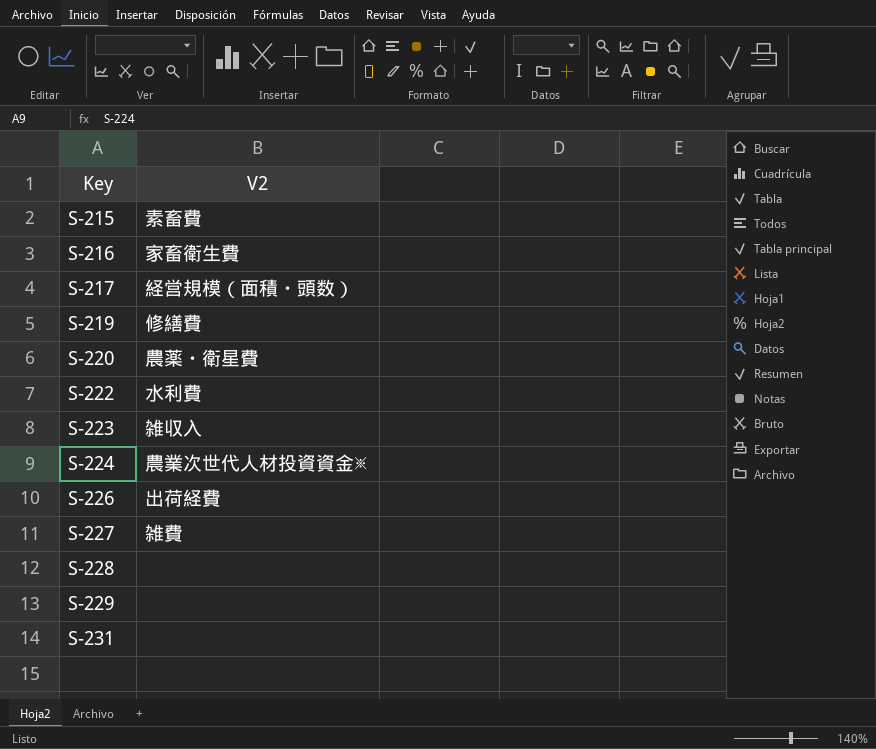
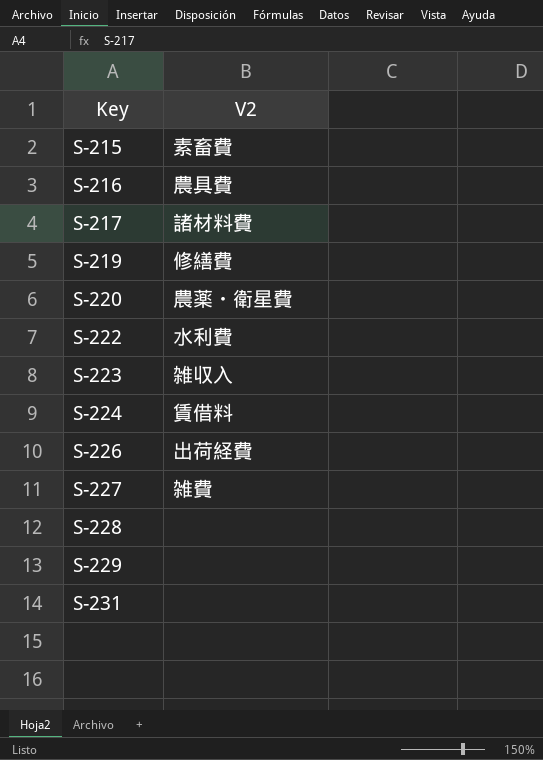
S-216 | V2: 家畜衛生費 -> 農具費
S-217 | V2: 経営規模（面積・頭数） -> 諸材料費
S-224 | V2: 農業次世代人材投資資金※ -> 賃借料

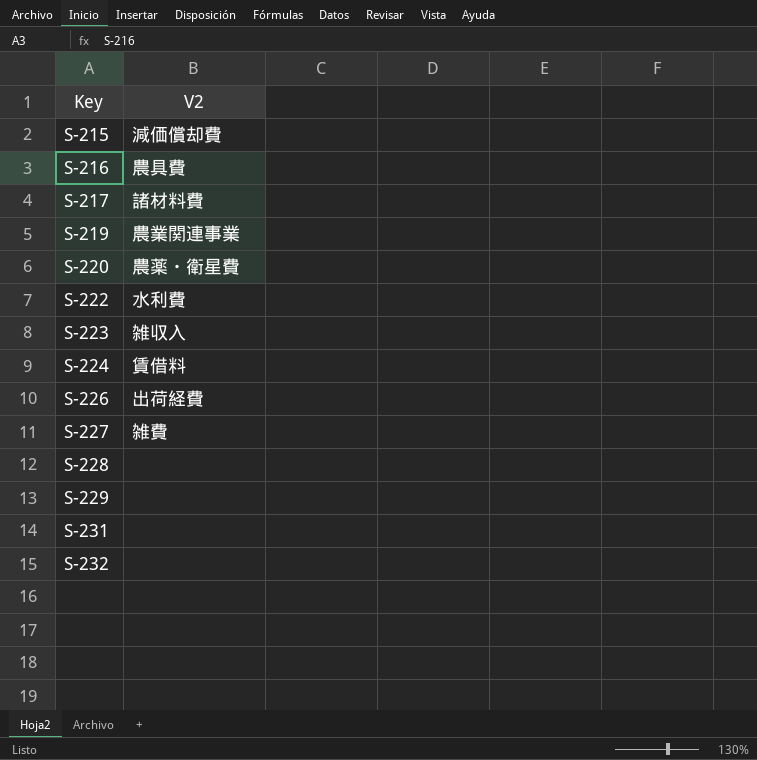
S-215 | V2: 素畜費 -> 減価償却費
S-219 | V2: 修繕費 -> 農業関連事業
row S-232: none -> none

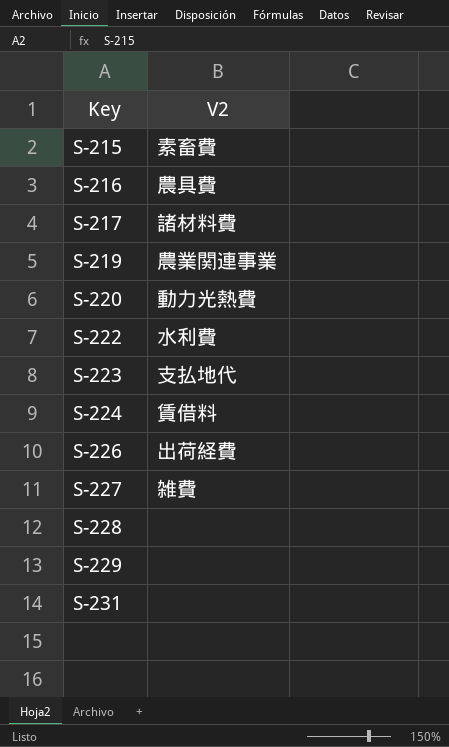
row S-232: none -> none
S-215 | V2: 減価償却費 -> 素畜費
S-220 | V2: 農薬・衛星費 -> 動力光熱費
S-223 | V2: 雑収入 -> 支払地代

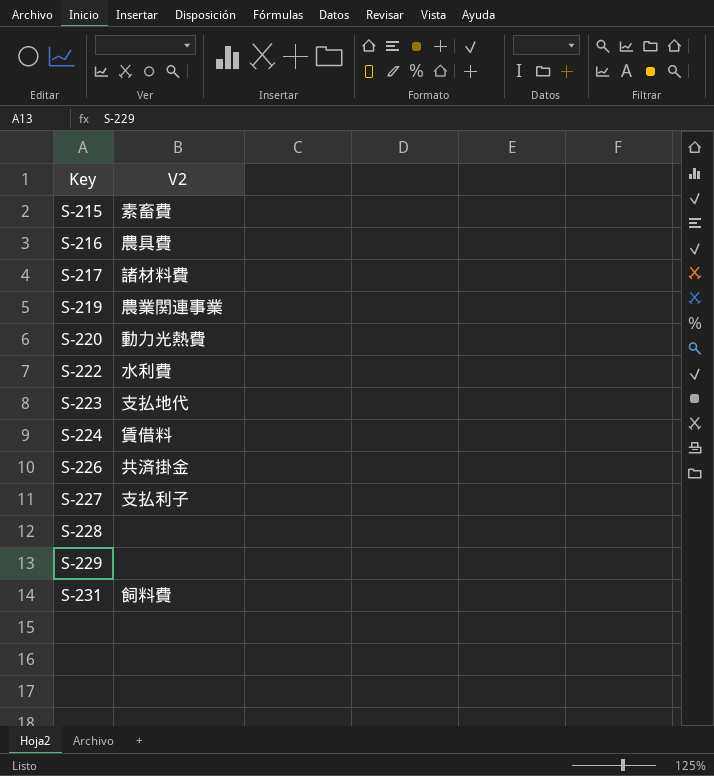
S-226 | V2: 出荷経費 -> 共済掛金
S-227 | V2: 雑費 -> 支払利子
S-231 | V2: none -> 飼料費

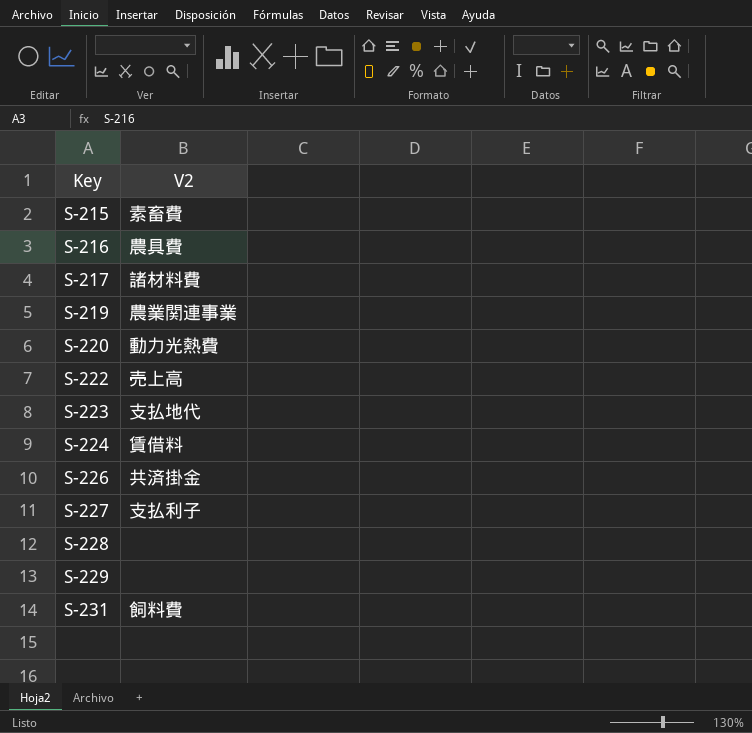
S-222 | V2: 水利費 -> 売上高

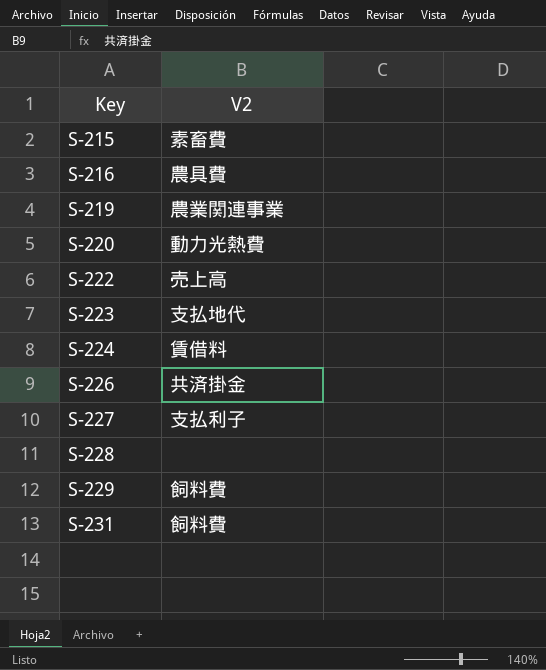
row S-217: 諸材料費 -> none
S-229 | V2: none -> 飼料費

